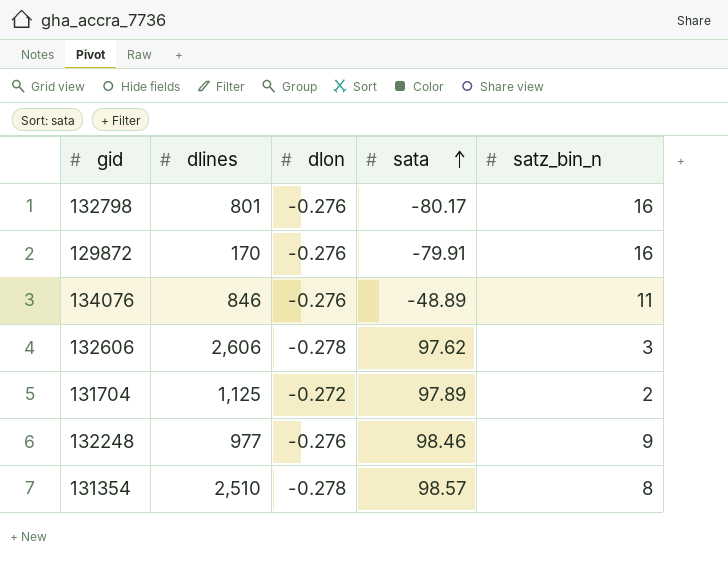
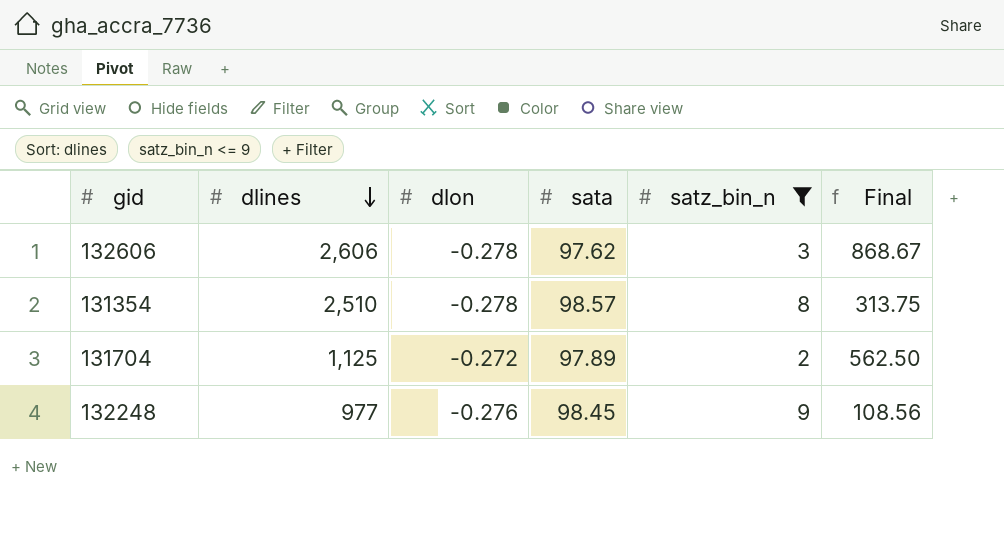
filter: none -> satz_bin_n <= 9
row order: sata ascending -> dlines descending
column Final | formula: none -> [dlines] / [satz_bin_n]
132248 | sata: 98.46 -> 98.45

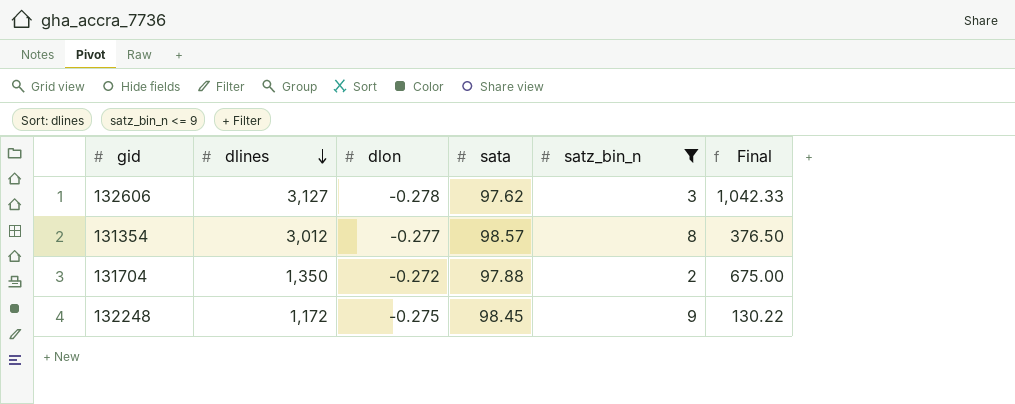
132606 | dlines: 2,606 -> 3,127
132606 | Final: 868.67 -> 1,042.33
131354 | dlines: 2,510 -> 3,012
131354 | dlon: -0.278 -> -0.277
131354 | Final: 313.75 -> 376.50
131704 | dlines: 1,125 -> 1,350
131704 | sata: 97.89 -> 97.88
131704 | Final: 562.50 -> 675.00
132248 | dlines: 977 -> 1,172
132248 | dlon: -0.276 -> -0.275
132248 | Final: 108.56 -> 130.22

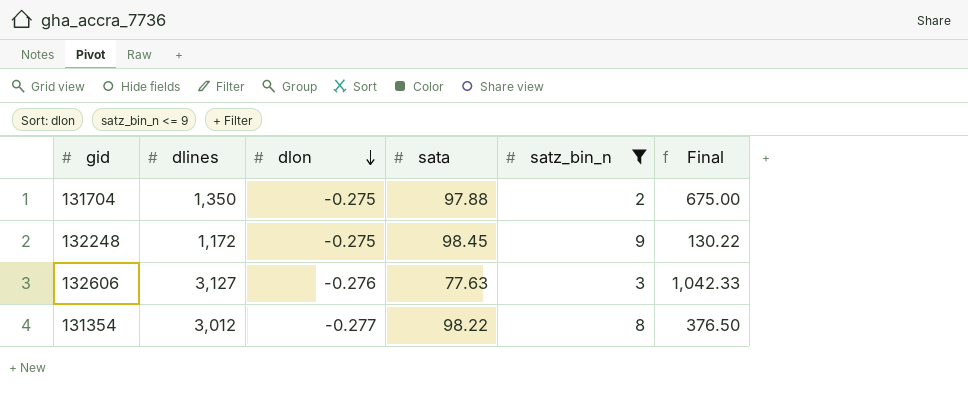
row order: dlines descending -> dlon descending
131704 | dlon: -0.272 -> -0.275
132606 | dlon: -0.278 -> -0.276
132606 | sata: 97.62 -> 77.63
131354 | sata: 98.57 -> 98.22

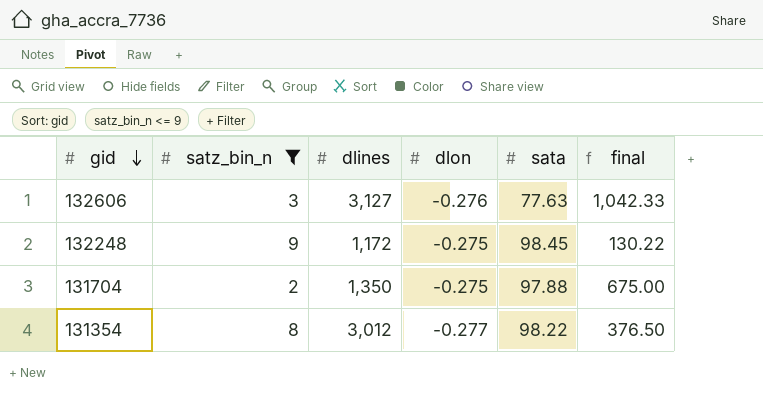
row order: dlon descending -> gid descending
column satz_bin_n | position: 5 -> 2
column name: Final -> final

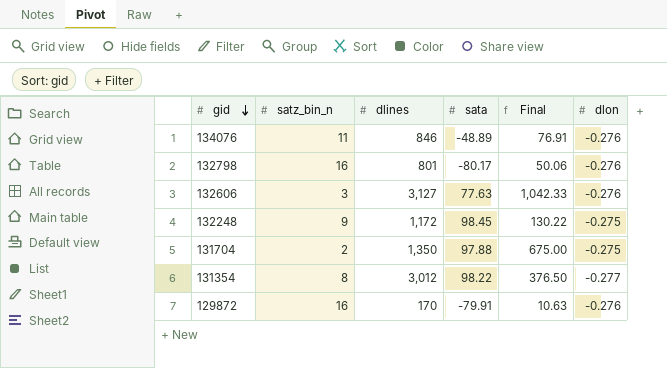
filter: satz_bin_n <= 9 -> none
column name: final -> Final
column dlon | position: 4 -> 6

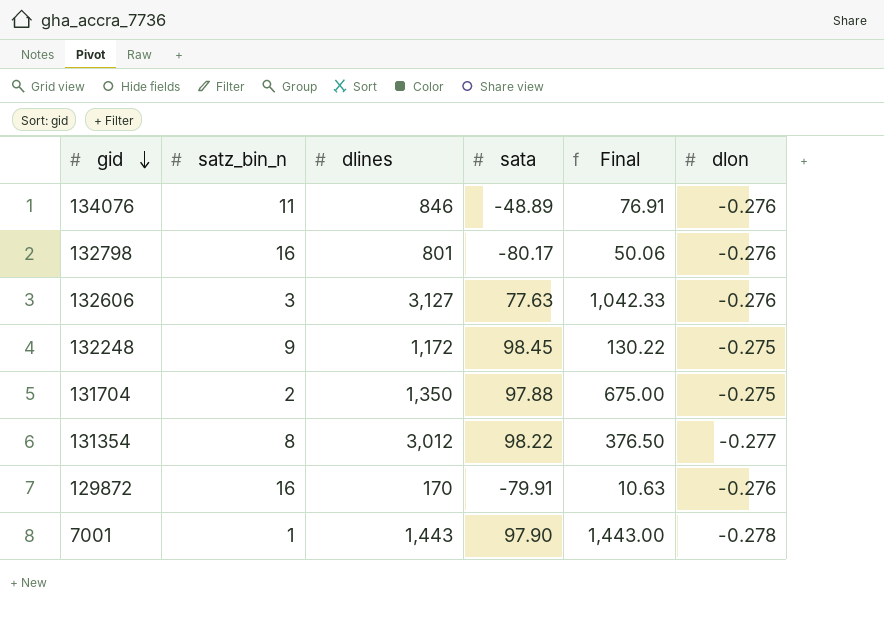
row 7001: none -> 1 | 1,443 | 97.90 | 1,443.00 | -0.278

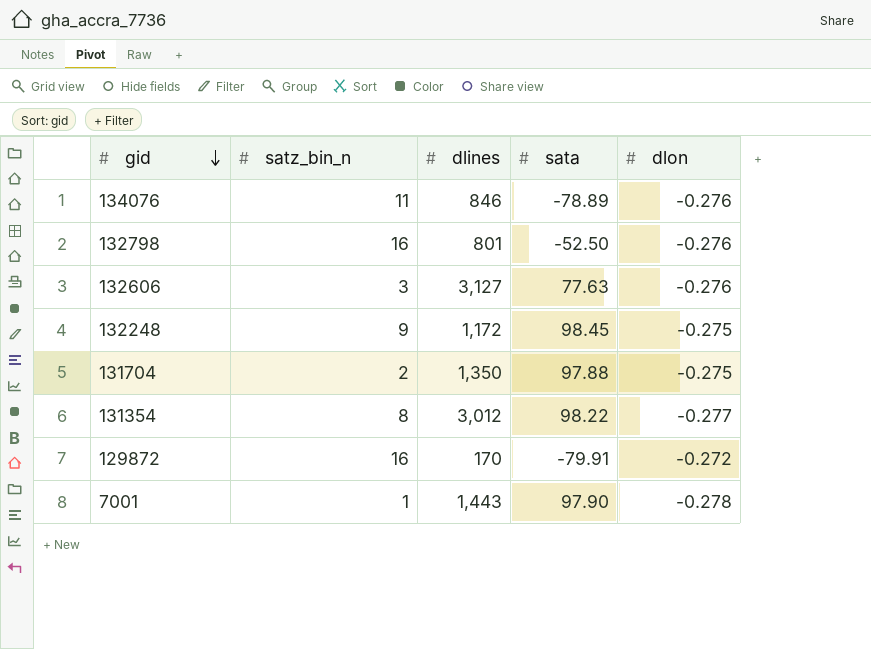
column Final | formula: [dlines] / [satz_bin_n] -> none
134076 | sata: -48.89 -> -78.89
132798 | sata: -80.17 -> -52.50
129872 | dlon: -0.276 -> -0.272

